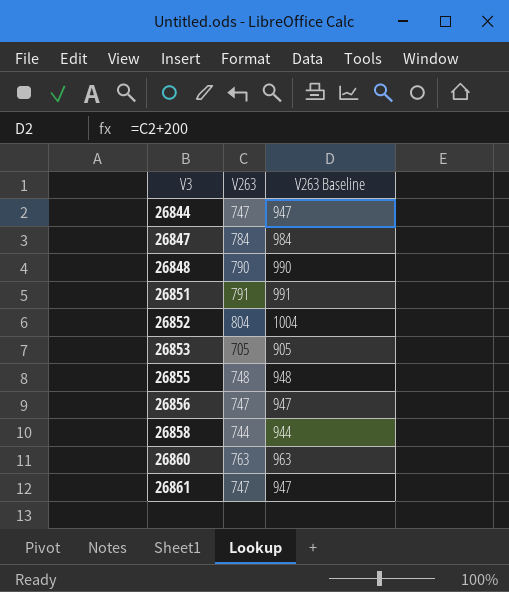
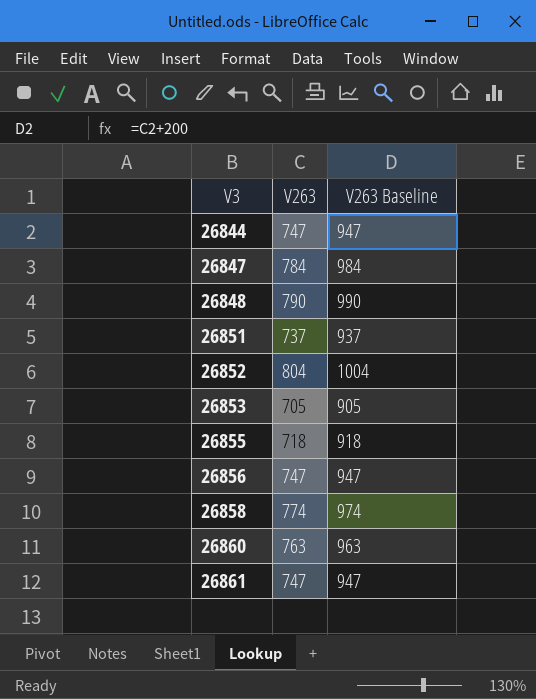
26851 | V263: 791 -> 737
26851 | V263 Baseline: 991 -> 937
26855 | V263: 748 -> 718
26855 | V263 Baseline: 948 -> 918
26858 | V263: 744 -> 774
26858 | V263 Baseline: 944 -> 974

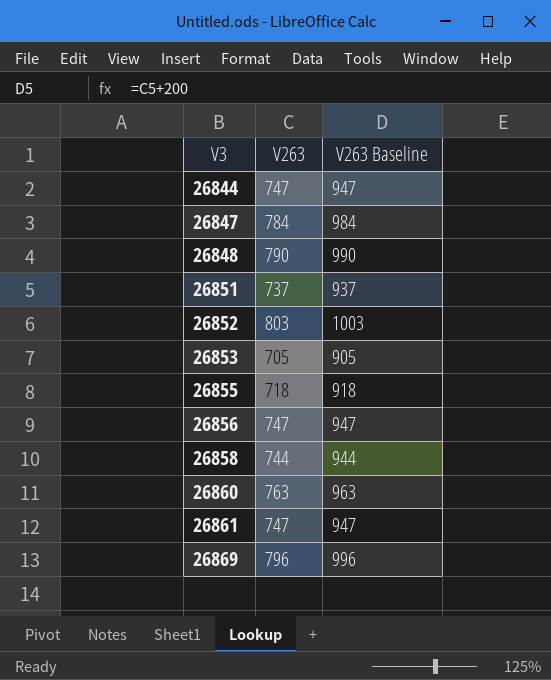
26852 | V263: 804 -> 803
26852 | V263 Baseline: 1004 -> 1003
26858 | V263: 774 -> 744
26858 | V263 Baseline: 974 -> 944
row 26869: none -> 796 | 996

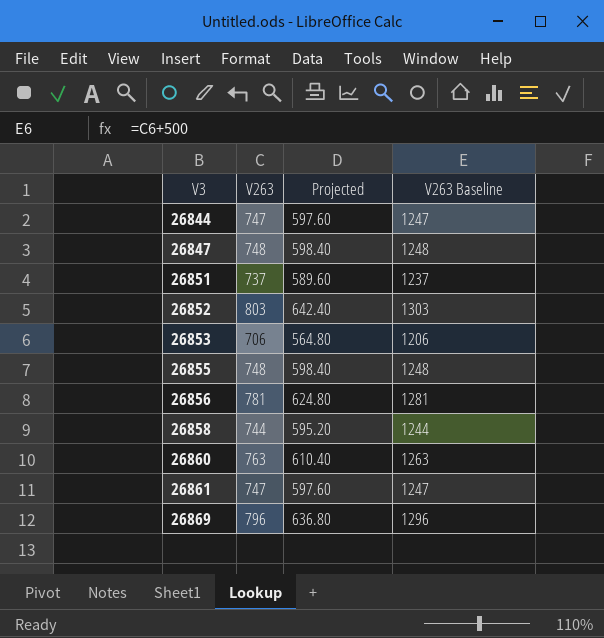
column Projected | formula: none -> [V263] * 0.8
column V263 Baseline | formula: [V263] + 200 -> [V263] + 500
row 26848: 790 | 990 -> none
26847 | V263: 784 -> 748
26853 | V263: 705 -> 706
26855 | V263: 718 -> 748
26856 | V263: 747 -> 781

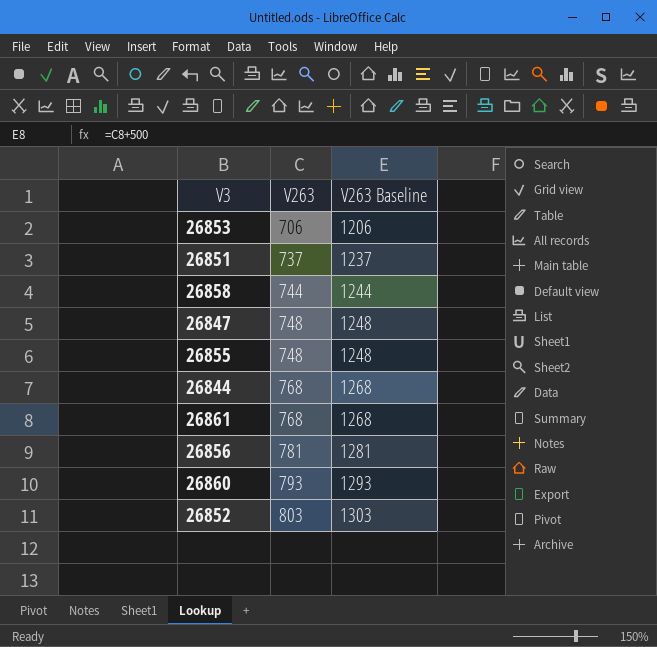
row order: V3 ascending -> V263 ascending
column Projected | formula: [V263] * 0.8 -> none
row 26869: 796 | 636.80 | 1296 -> none
26844 | V263: 747 -> 768
26844 | V263 Baseline: 1247 -> 1268
26861 | V263: 747 -> 768
26861 | V263 Baseline: 1247 -> 1268
26860 | V263: 763 -> 793
26860 | V263 Baseline: 1263 -> 1293

